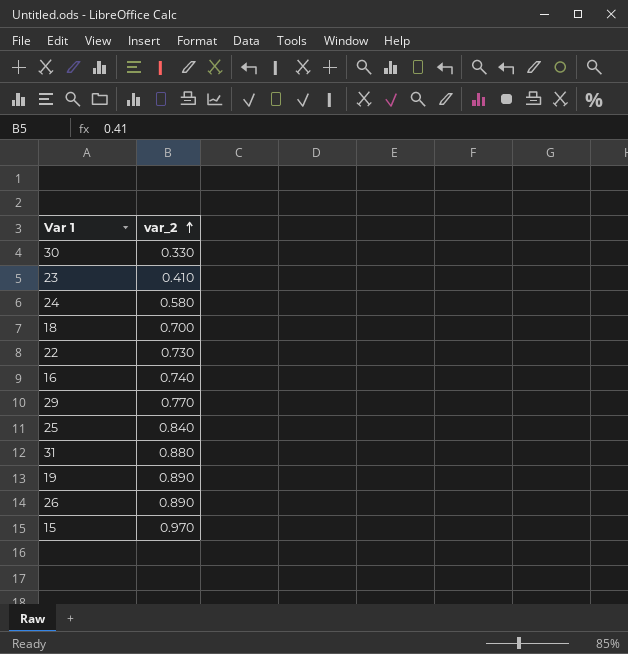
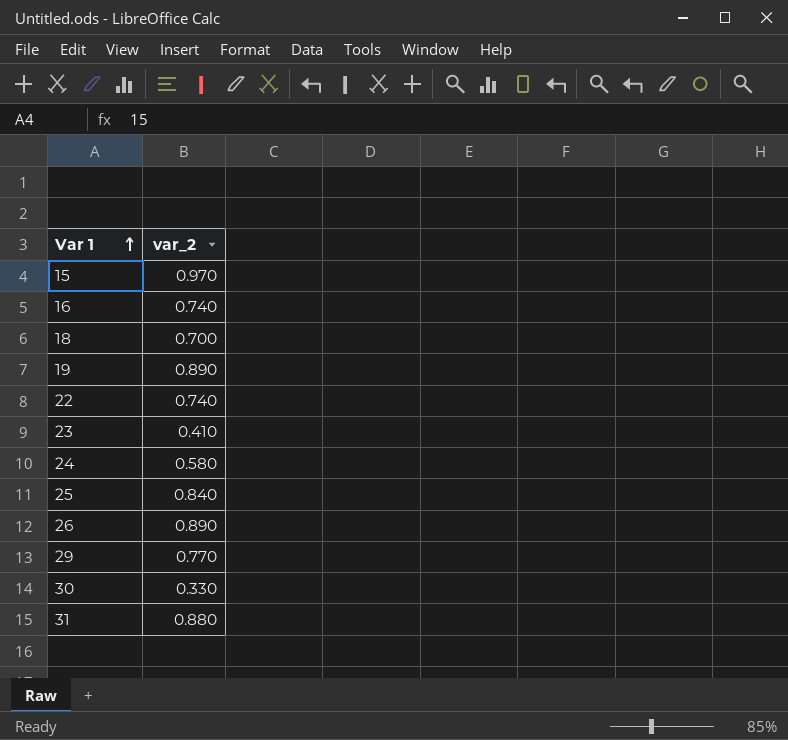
row order: var_2 ascending -> Var 1 ascending
22 | var_2: 0.730 -> 0.740

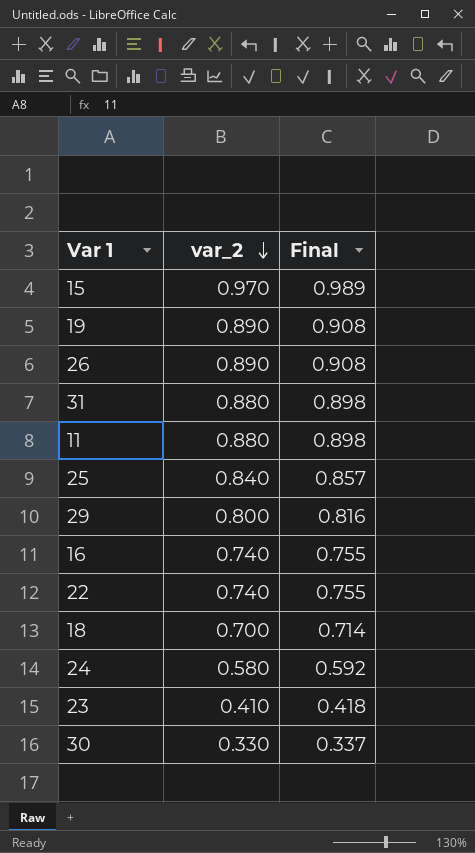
row order: Var 1 ascending -> var_2 descending
column Final | formula: none -> [var_2] * 1.02
row 11: none -> 0.880 | 0.898
29 | var_2: 0.770 -> 0.800

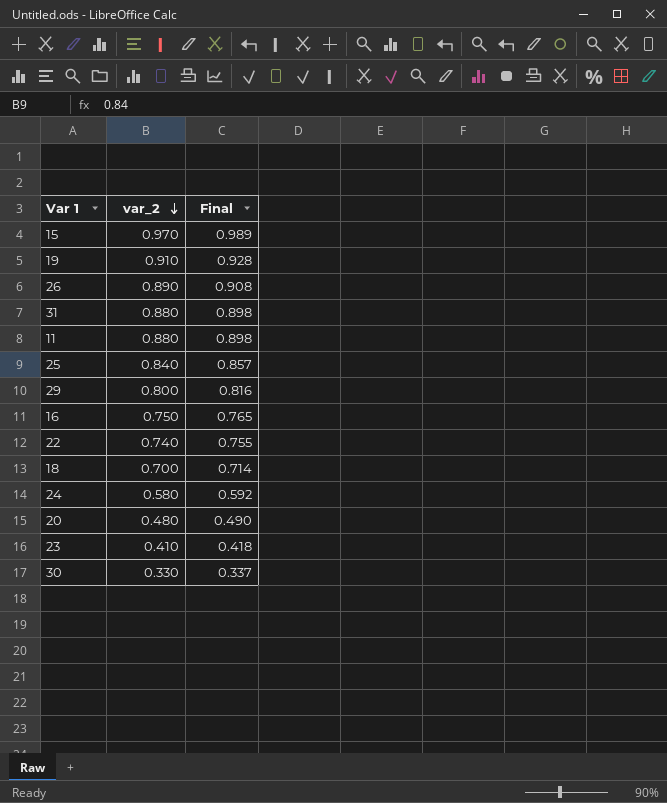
19 | var_2: 0.890 -> 0.910
19 | Final: 0.908 -> 0.928
16 | var_2: 0.740 -> 0.750
16 | Final: 0.755 -> 0.765
row 20: none -> 0.480 | 0.490

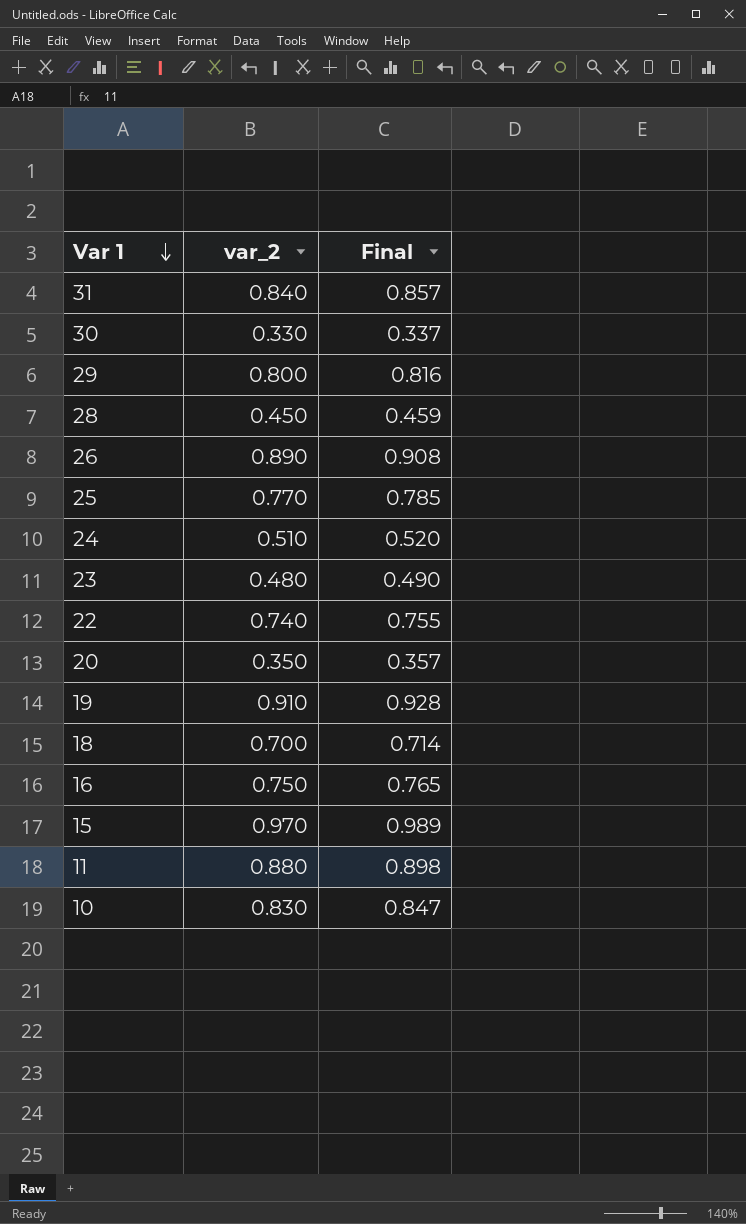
row order: var_2 descending -> Var 1 descending
31 | var_2: 0.880 -> 0.840
31 | Final: 0.898 -> 0.857
row 28: none -> 0.450 | 0.459
25 | var_2: 0.840 -> 0.770
25 | Final: 0.857 -> 0.785
24 | var_2: 0.580 -> 0.510
24 | Final: 0.592 -> 0.520
23 | var_2: 0.410 -> 0.480
23 | Final: 0.418 -> 0.490
20 | var_2: 0.480 -> 0.350
20 | Final: 0.490 -> 0.357
row 10: none -> 0.830 | 0.847

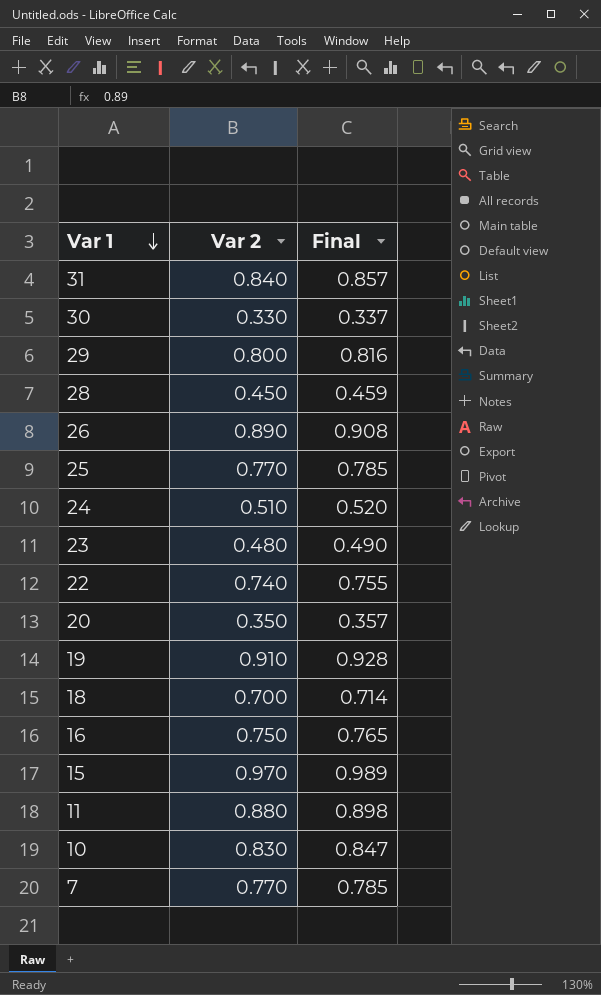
column name: var_2 -> Var 2
row 7: none -> 0.770 | 0.785

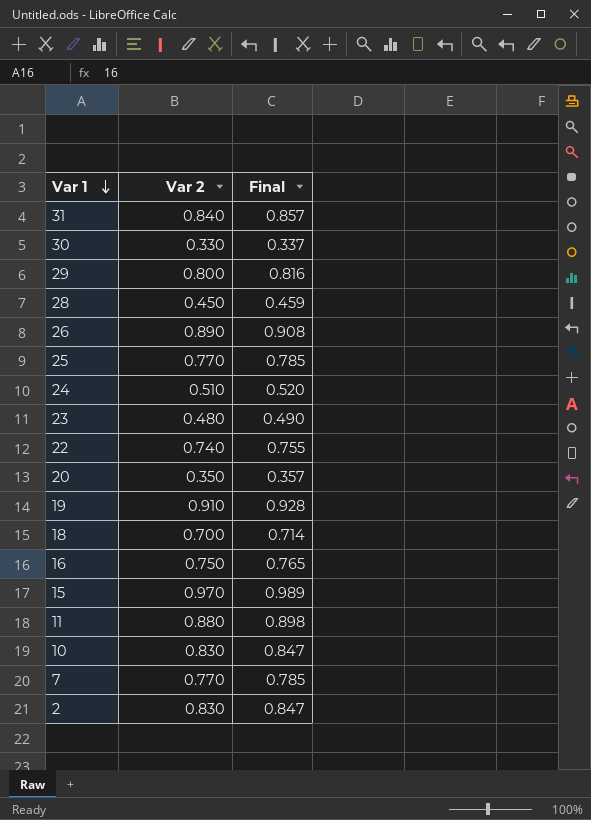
row 2: none -> 0.830 | 0.847

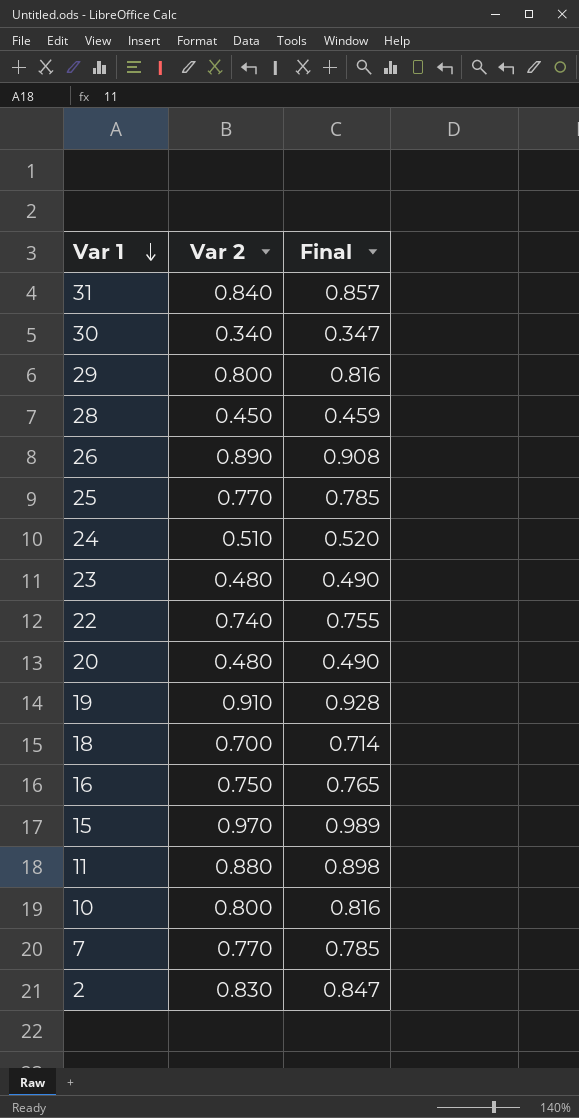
30 | Var 2: 0.330 -> 0.340
30 | Final: 0.337 -> 0.347
20 | Var 2: 0.350 -> 0.480
20 | Final: 0.357 -> 0.490
10 | Var 2: 0.830 -> 0.800
10 | Final: 0.847 -> 0.816

